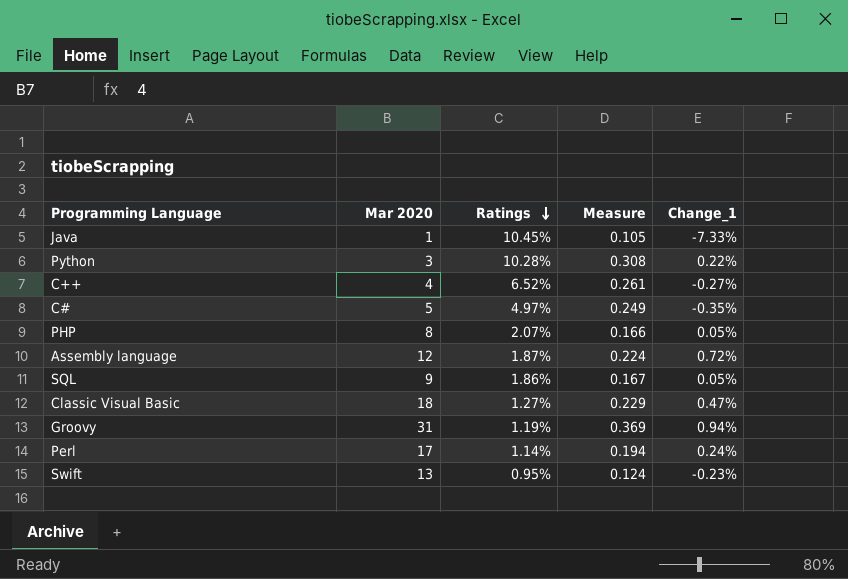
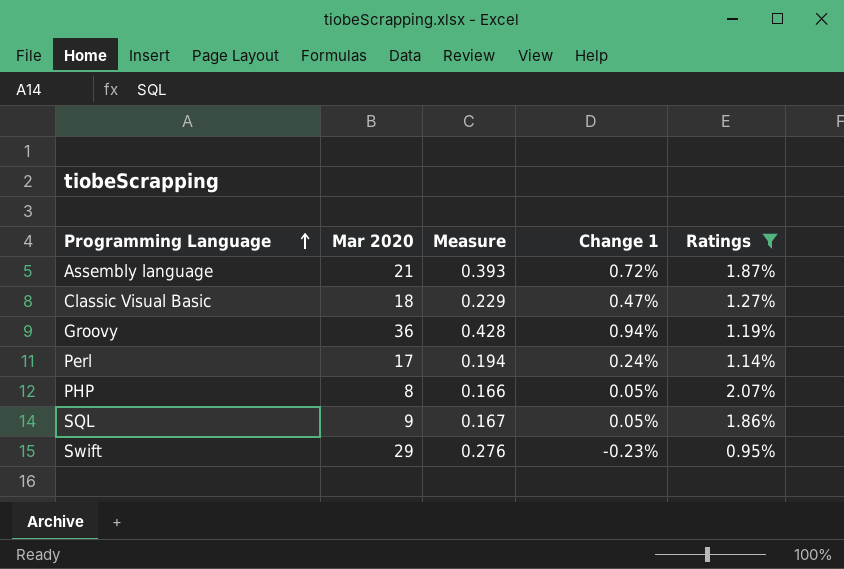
filter: none -> Ratings <= 2.07%
row order: Ratings descending -> Programming Language ascending
column name: Change_1 -> Change 1
column Ratings | position: 3 -> 5
Assembly language | Mar 2020: 12 -> 21
Assembly language | Measure: 0.224 -> 0.393
Groovy | Mar 2020: 31 -> 36
Groovy | Measure: 0.369 -> 0.428
Swift | Mar 2020: 13 -> 29
Swift | Measure: 0.124 -> 0.276

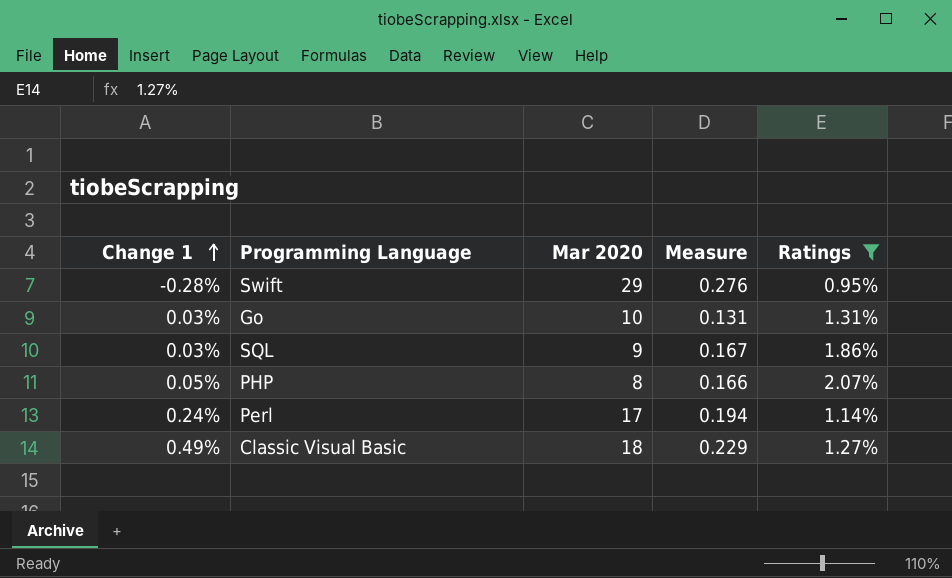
row order: Programming Language ascending -> Change 1 ascending
column Change 1 | position: 4 -> 1
row Assembly language: 21 | 0.393 | 0.72% | 1.87% -> none
row Groovy: 36 | 0.428 | 0.94% | 1.19% -> none
Swift | Change 1: -0.23% -> -0.28%
row Go: none -> 0.03% | 10 | 0.131 | 1.31%
SQL | Change 1: 0.05% -> 0.03%
Classic Visual Basic | Change 1: 0.47% -> 0.49%

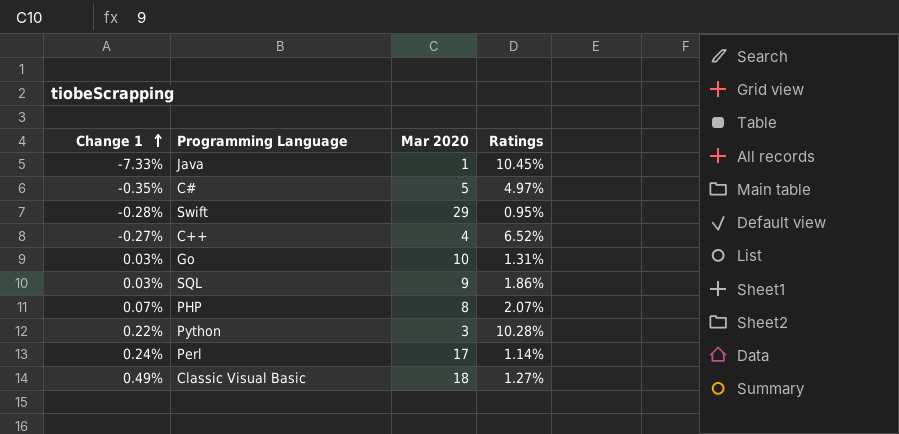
filter: Ratings <= 2.07% -> none
column Measure | formula: [Mar 2020] * [Ratings] -> none
PHP | Change 1: 0.05% -> 0.07%

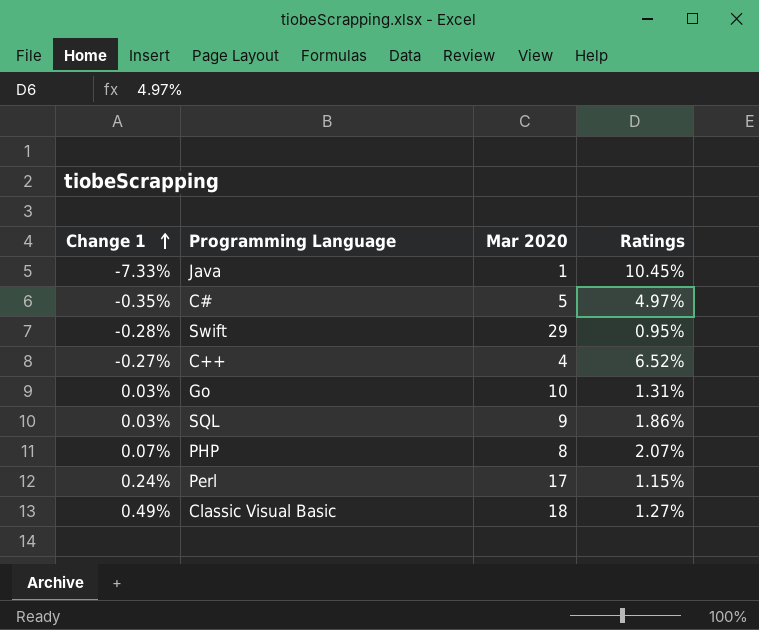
row Python: 0.22% | 3 | 10.28% -> none
Perl | Ratings: 1.14% -> 1.15%

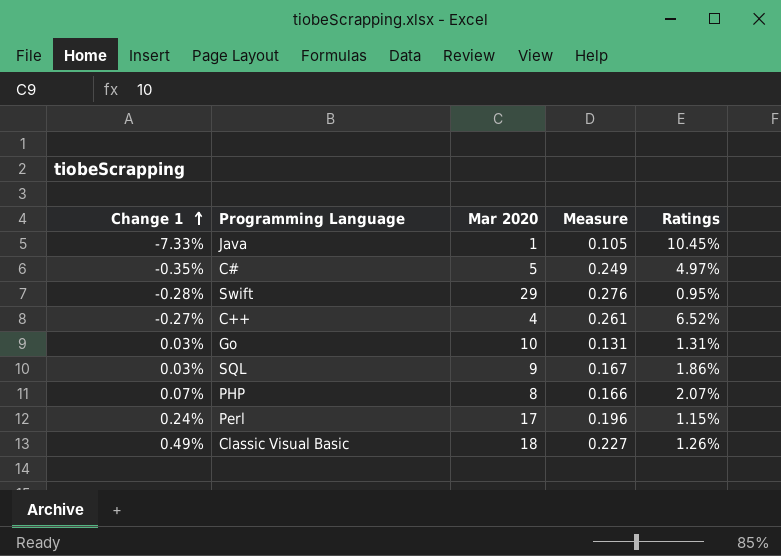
column Measure | formula: none -> [Mar 2020] * [Ratings]
Classic Visual Basic | Ratings: 1.27% -> 1.26%

